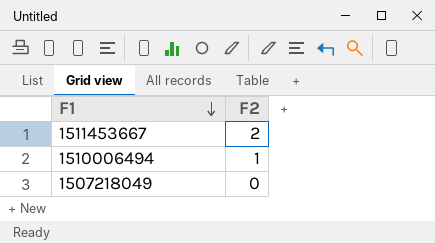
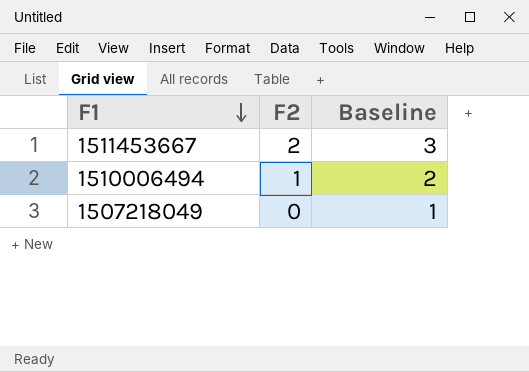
column Baseline | formula: none -> [F2] + 1

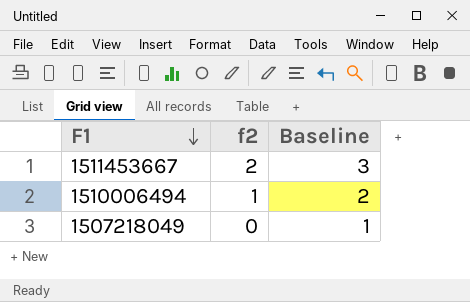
column name: F2 -> f2

